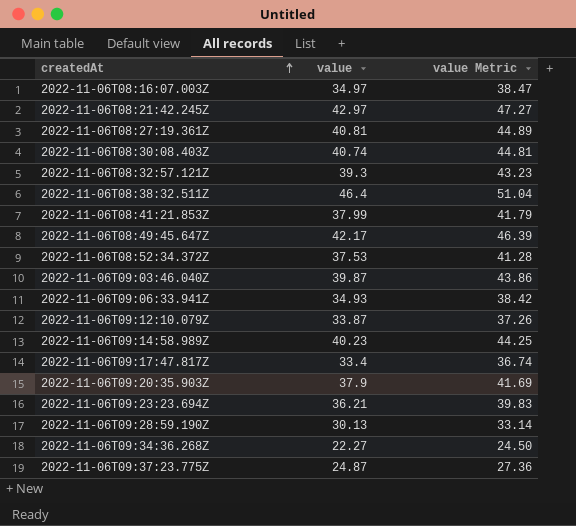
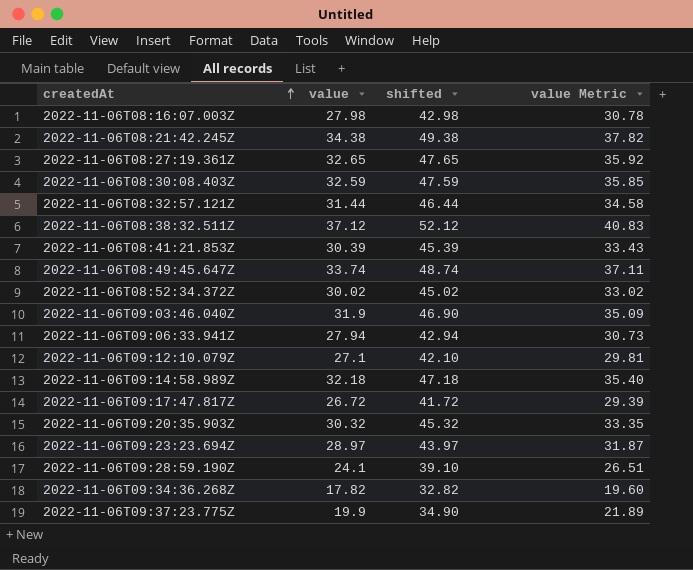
column shifted | formula: none -> [value] + 15
2022-11-06T08:16:07.003Z | value: 34.97 -> 27.98
2022-11-06T08:16:07.003Z | value Metric: 38.47 -> 30.78
2022-11-06T08:21:42.245Z | value: 42.97 -> 34.38
2022-11-06T08:21:42.245Z | value Metric: 47.27 -> 37.82
2022-11-06T08:27:19.361Z | value: 40.81 -> 32.65
2022-11-06T08:27:19.361Z | value Metric: 44.89 -> 35.92
2022-11-06T08:30:08.403Z | value: 40.74 -> 32.59
2022-11-06T08:30:08.403Z | value Metric: 44.81 -> 35.85
2022-11-06T08:32:57.121Z | value: 39.3 -> 31.44
2022-11-06T08:32:57.121Z | value Metric: 43.23 -> 34.58
2022-11-06T08:38:32.511Z | value: 46.4 -> 37.12
2022-11-06T08:38:32.511Z | value Metric: 51.04 -> 40.83
2022-11-06T08:41:21.853Z | value: 37.99 -> 30.39
2022-11-06T08:41:21.853Z | value Metric: 41.79 -> 33.43
2022-11-06T08:49:45.647Z | value: 42.17 -> 33.74
2022-11-06T08:49:45.647Z | value Metric: 46.39 -> 37.11
2022-11-06T08:52:34.372Z | value: 37.53 -> 30.02
2022-11-06T08:52:34.372Z | value Metric: 41.28 -> 33.02
2022-11-06T09:03:46.040Z | value: 39.87 -> 31.9
2022-11-06T09:03:46.040Z | value Metric: 43.86 -> 35.09
2022-11-06T09:06:33.941Z | value: 34.93 -> 27.94
2022-11-06T09:06:33.941Z | value Metric: 38.42 -> 30.73
2022-11-06T09:12:10.079Z | value: 33.87 -> 27.1
2022-11-06T09:12:10.079Z | value Metric: 37.26 -> 29.81
2022-11-06T09:14:58.989Z | value: 40.23 -> 32.18
2022-11-06T09:14:58.989Z | value Metric: 44.25 -> 35.40
2022-11-06T09:17:47.817Z | value: 33.4 -> 26.72
2022-11-06T09:17:47.817Z | value Metric: 36.74 -> 29.39
2022-11-06T09:20:35.903Z | value: 37.9 -> 30.32
2022-11-06T09:20:35.903Z | value Metric: 41.69 -> 33.35
2022-11-06T09:23:23.694Z | value: 36.21 -> 28.97
2022-11-06T09:23:23.694Z | value Metric: 39.83 -> 31.87
2022-11-06T09:28:59.190Z | value: 30.13 -> 24.1
2022-11-06T09:28:59.190Z | value Metric: 33.14 -> 26.51
2022-11-06T09:34:36.268Z | value: 22.27 -> 17.82
2022-11-06T09:34:36.268Z | value Metric: 24.50 -> 19.60
2022-11-06T09:37:23.775Z | value: 24.87 -> 19.9
2022-11-06T09:37:23.775Z | value Metric: 27.36 -> 21.89

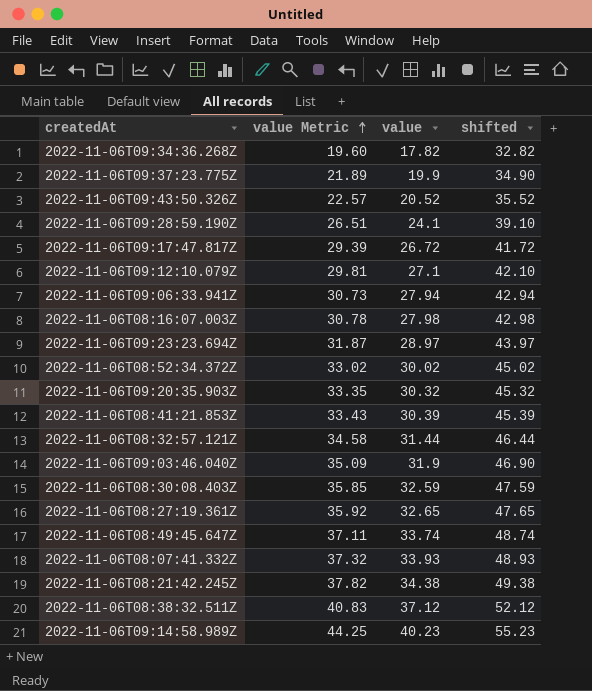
row order: createdAt ascending -> value Metric ascending
column value Metric | position: 4 -> 2
row 2022-11-06T09:43:50.326Z: none -> 22.57 | 20.52 | 35.52
row 2022-11-06T08:07:41.332Z: none -> 37.32 | 33.93 | 48.93
2022-11-06T09:14:58.989Z | value Metric: 35.40 -> 44.25
2022-11-06T09:14:58.989Z | value: 32.18 -> 40.23
2022-11-06T09:14:58.989Z | shifted: 47.18 -> 55.23

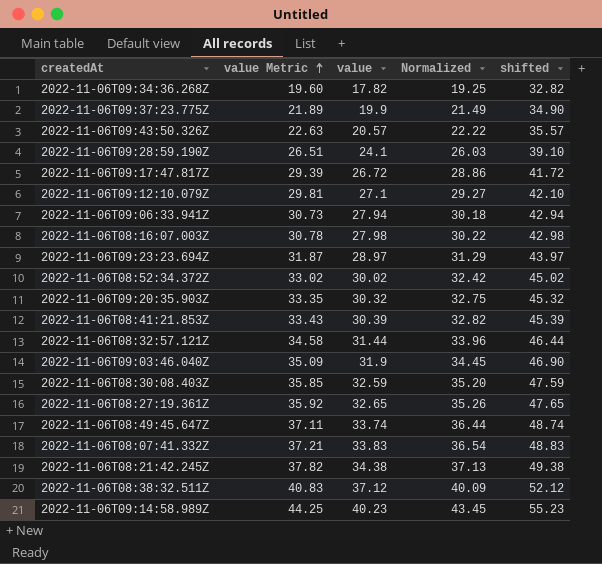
column Normalized | formula: none -> [value] * 1.08
2022-11-06T09:43:50.326Z | value Metric: 22.57 -> 22.63
2022-11-06T09:43:50.326Z | value: 20.52 -> 20.57
2022-11-06T09:43:50.326Z | shifted: 35.52 -> 35.57
2022-11-06T08:07:41.332Z | value Metric: 37.32 -> 37.21
2022-11-06T08:07:41.332Z | value: 33.93 -> 33.83
2022-11-06T08:07:41.332Z | shifted: 48.93 -> 48.83

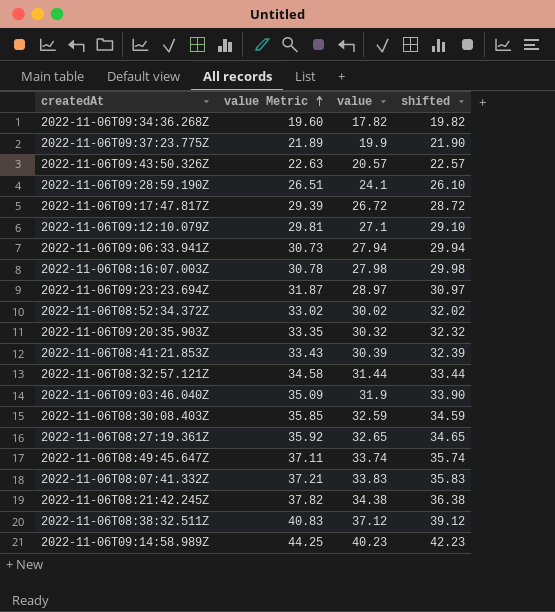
column Normalized | formula: [value] * 1.08 -> none
column shifted | formula: [value] + 15 -> [value] + 2

